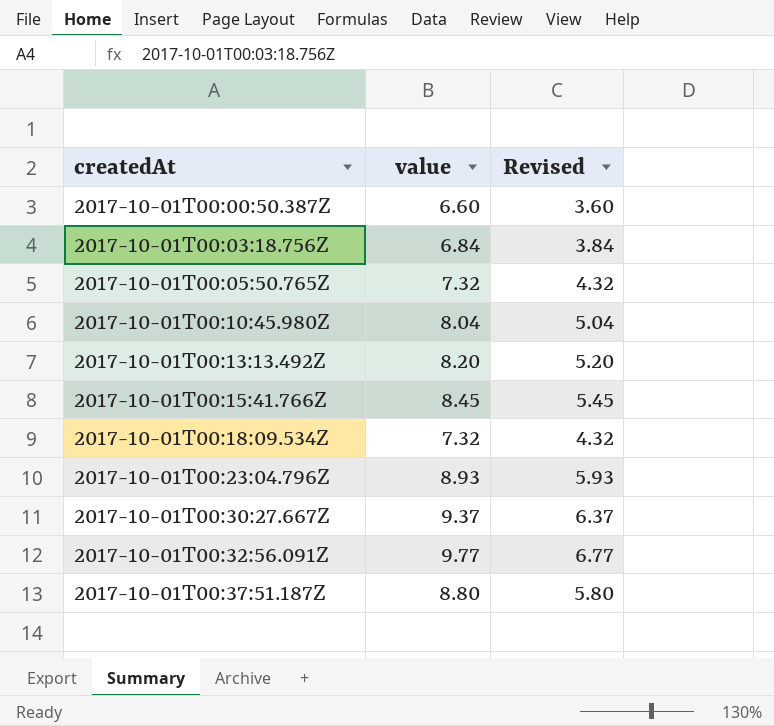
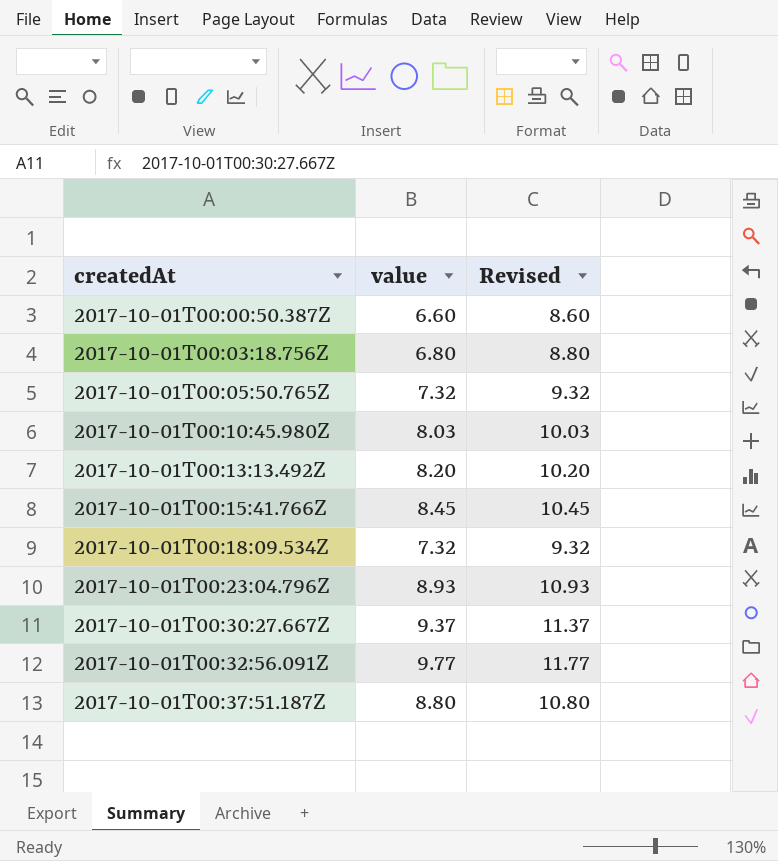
column Revised | formula: [value] - 3 -> [value] + 2
2017-10-01T00:03:18.756Z | value: 6.84 -> 6.80
2017-10-01T00:10:45.980Z | value: 8.04 -> 8.03

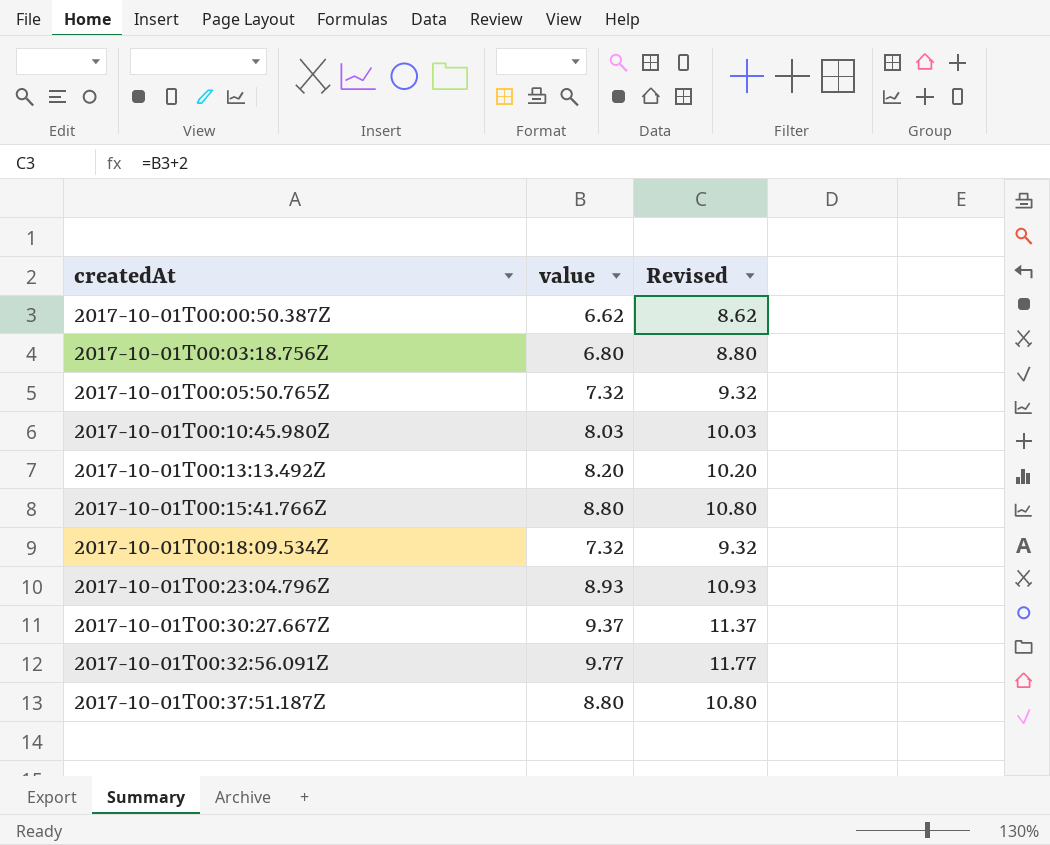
2017-10-01T00:00:50.387Z | value: 6.60 -> 6.62
2017-10-01T00:00:50.387Z | Revised: 8.60 -> 8.62
2017-10-01T00:15:41.766Z | value: 8.45 -> 8.80
2017-10-01T00:15:41.766Z | Revised: 10.45 -> 10.80

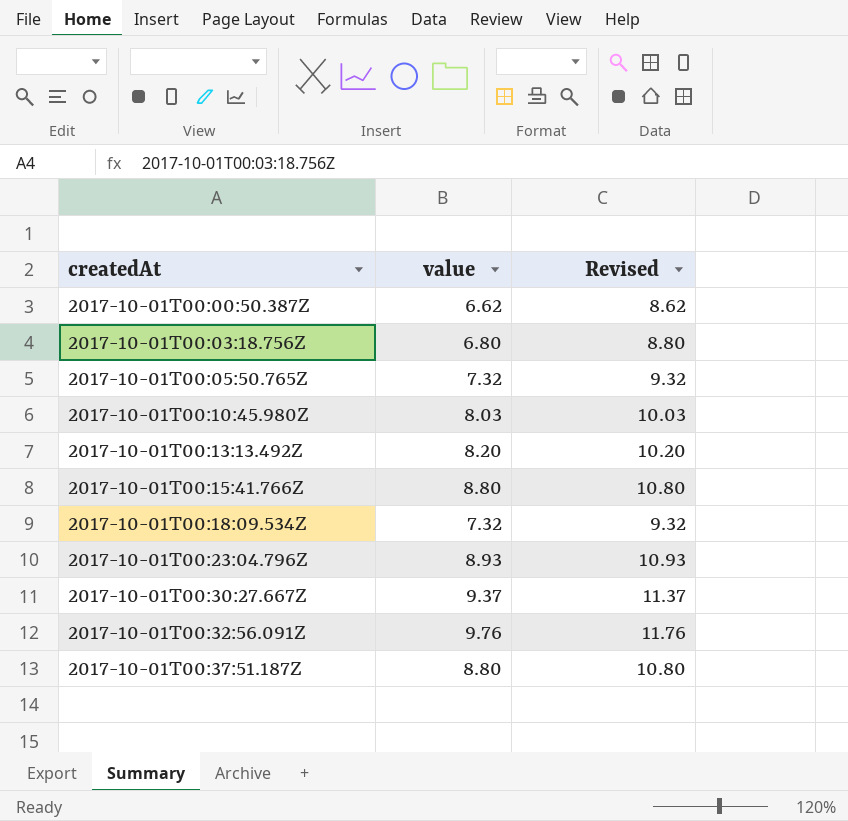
2017-10-01T00:32:56.091Z | value: 9.77 -> 9.76
2017-10-01T00:32:56.091Z | Revised: 11.77 -> 11.76

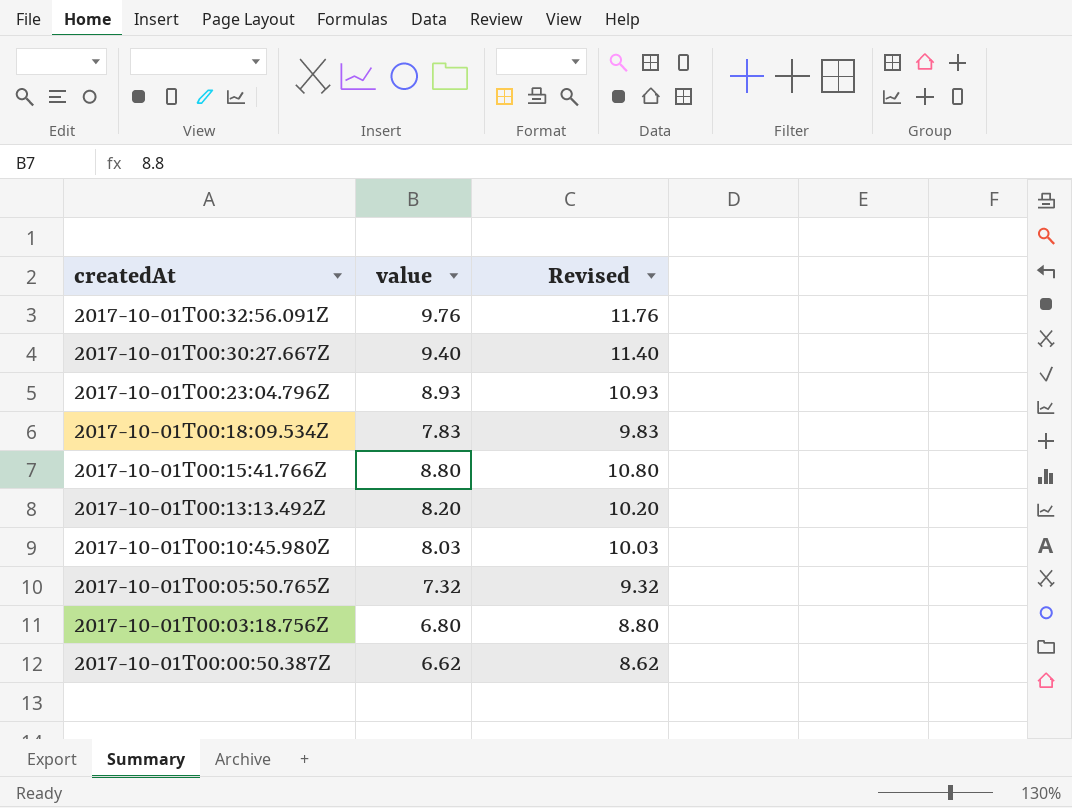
row order: createdAt ascending -> createdAt descending
row 2017-10-01T00:37:51.187Z: 8.80 | 10.80 -> none
2017-10-01T00:30:27.667Z | value: 9.37 -> 9.40
2017-10-01T00:30:27.667Z | Revised: 11.37 -> 11.40
2017-10-01T00:18:09.534Z | value: 7.32 -> 7.83
2017-10-01T00:18:09.534Z | Revised: 9.32 -> 9.83

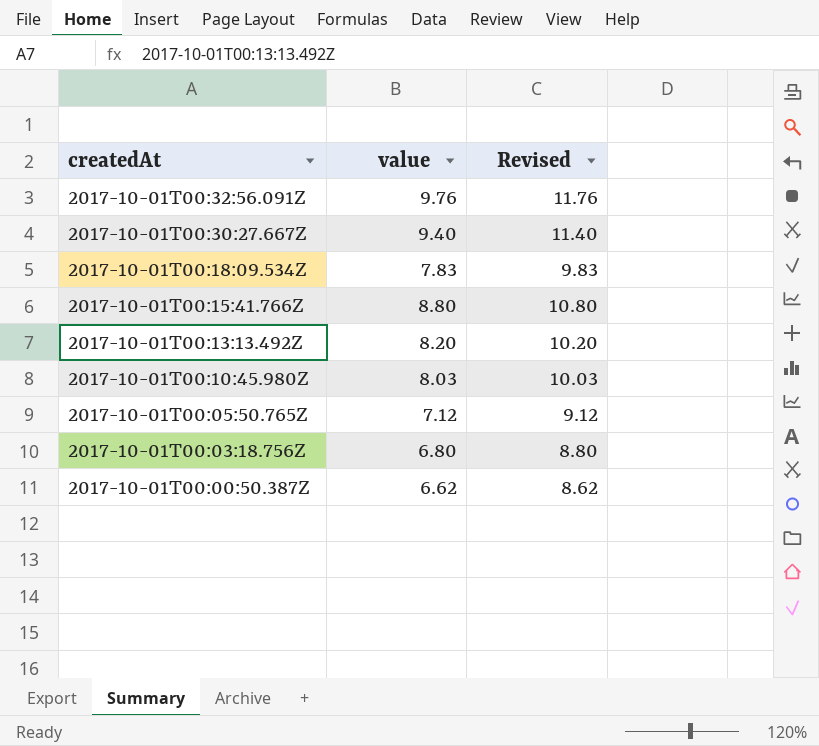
row 2017-10-01T00:23:04.796Z: 8.93 | 10.93 -> none
2017-10-01T00:05:50.765Z | value: 7.32 -> 7.12
2017-10-01T00:05:50.765Z | Revised: 9.32 -> 9.12

